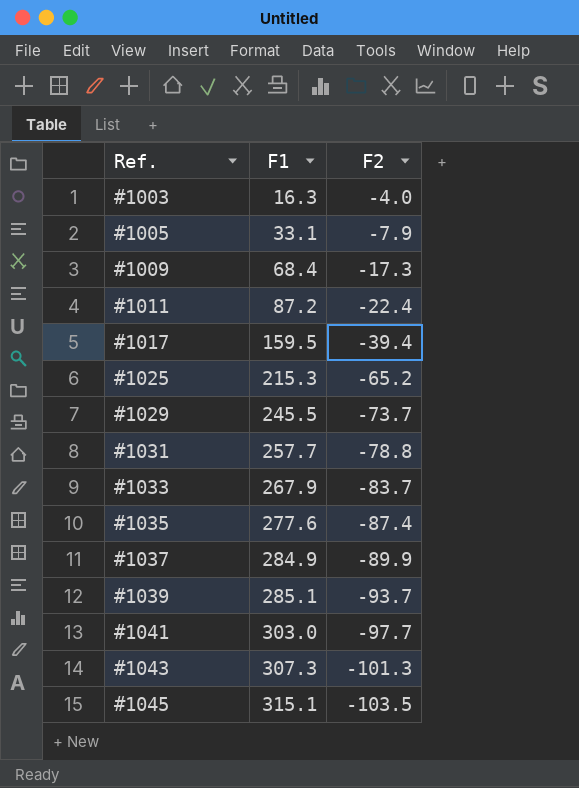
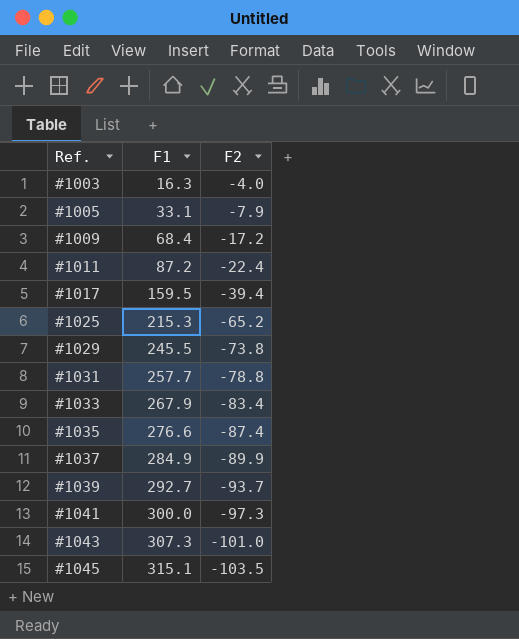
#1009 | F2: -17.3 -> -17.2
#1029 | F2: -73.7 -> -73.8
#1033 | F2: -83.7 -> -83.4
#1035 | F1: 277.6 -> 276.6
#1039 | F1: 285.1 -> 292.7
#1041 | F1: 303.0 -> 300.0
#1041 | F2: -97.7 -> -97.3
#1043 | F2: -101.3 -> -101.0

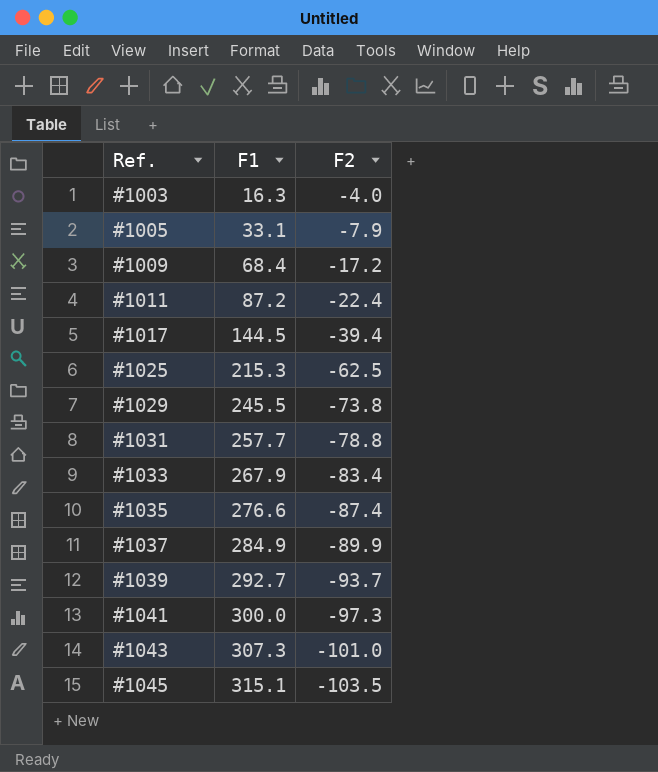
#1017 | F1: 159.5 -> 144.5
#1025 | F2: -65.2 -> -62.5

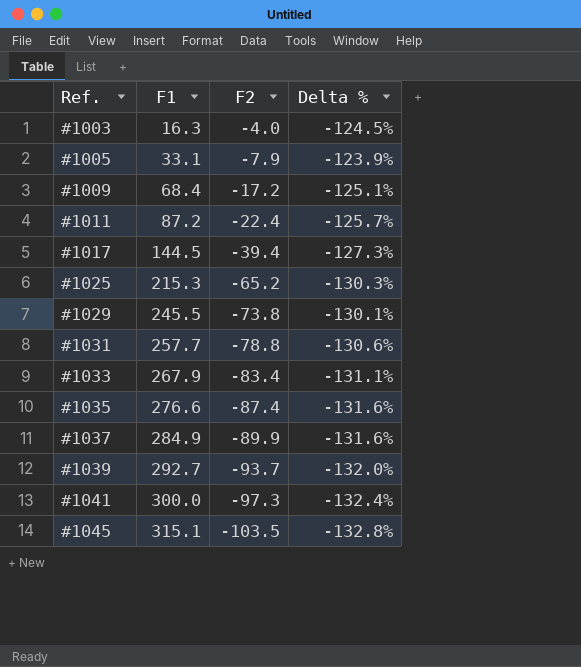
column Delta % | formula: none -> ([F2] - [F1]) / [F1]
row #1043: 307.3 | -101.0 -> none
#1025 | F2: -62.5 -> -65.2

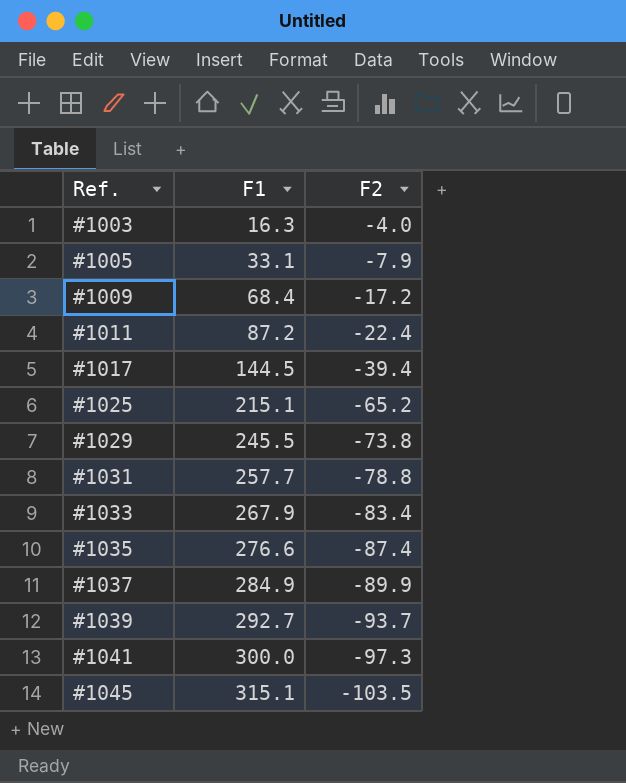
column Delta % | formula: ([F2] - [F1]) / [F1] -> none
#1025 | F1: 215.3 -> 215.1

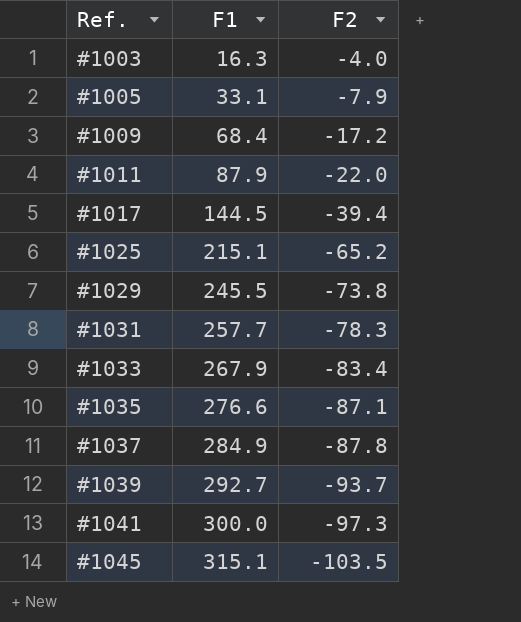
#1011 | F1: 87.2 -> 87.9
#1011 | F2: -22.4 -> -22.0
#1031 | F2: -78.8 -> -78.3
#1035 | F2: -87.4 -> -87.1
#1037 | F2: -89.9 -> -87.8

